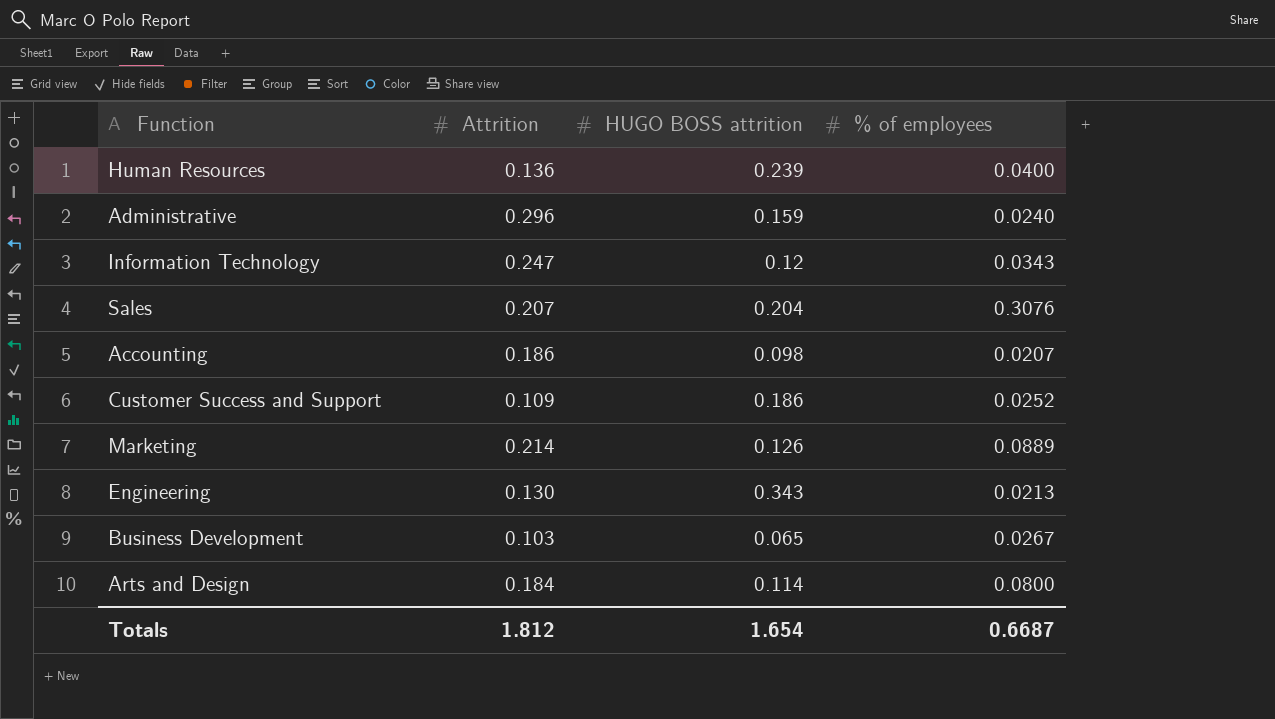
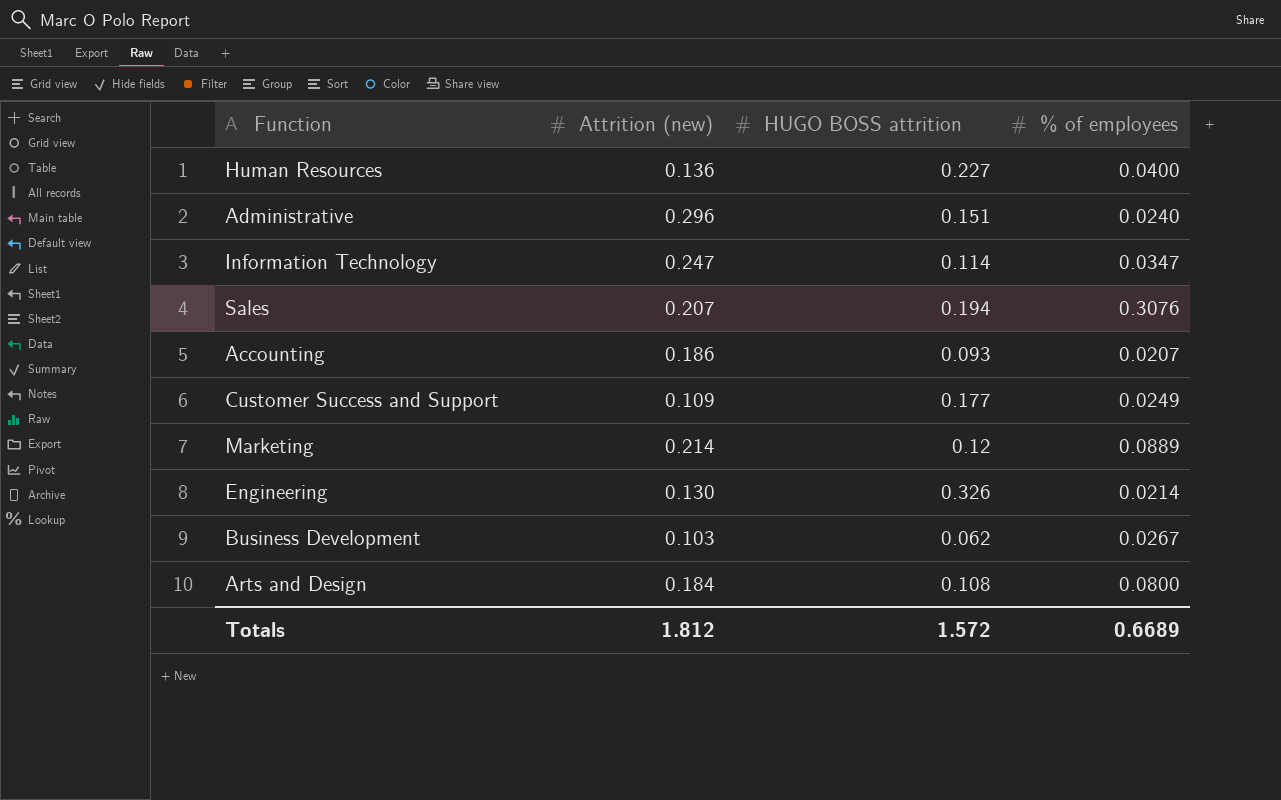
column name: Attrition -> Attrition (new)
Human Resources | HUGO BOSS attrition: 0.239 -> 0.227
Administrative | HUGO BOSS attrition: 0.159 -> 0.151
Information Technology | HUGO BOSS attrition: 0.12 -> 0.114
Information Technology | % of employees: 0.0343 -> 0.0347
Sales | HUGO BOSS attrition: 0.204 -> 0.194
Accounting | HUGO BOSS attrition: 0.098 -> 0.093
Customer Success and Support | HUGO BOSS attrition: 0.186 -> 0.177
Customer Success and Support | % of employees: 0.0252 -> 0.0249
Marketing | HUGO BOSS attrition: 0.126 -> 0.12
Engineering | HUGO BOSS attrition: 0.343 -> 0.326
Engineering | % of employees: 0.0213 -> 0.0214
Business Development | HUGO BOSS attrition: 0.065 -> 0.062
Arts and Design | HUGO BOSS attrition: 0.114 -> 0.108
Totals | HUGO BOSS attrition: 1.654 -> 1.572
Totals | % of employees: 0.6687 -> 0.6689

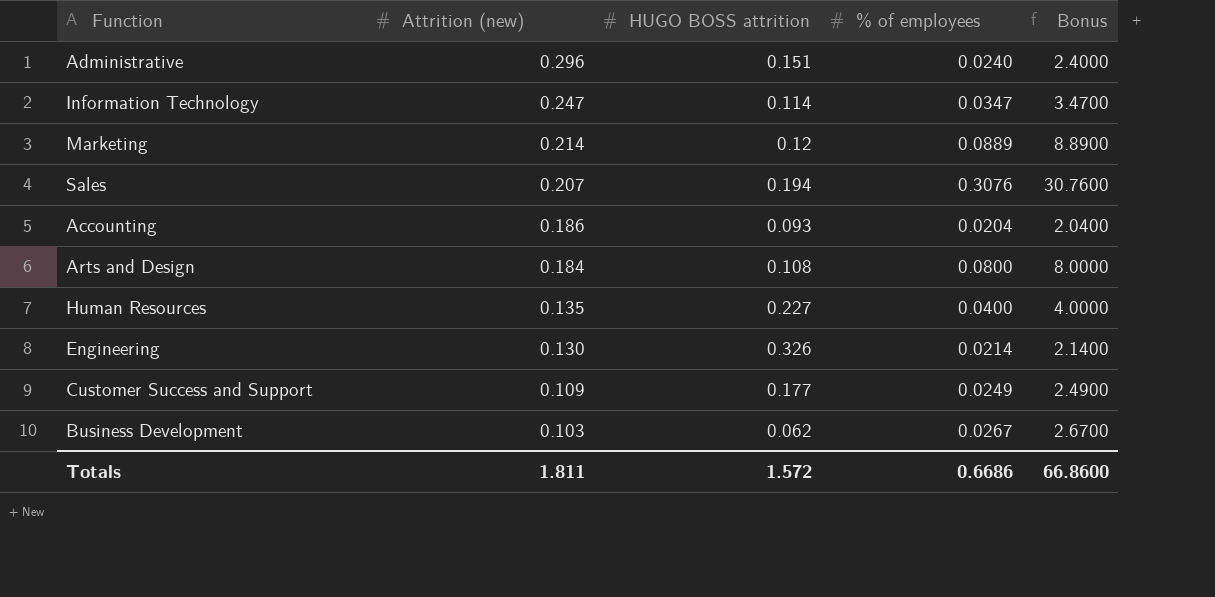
row order: none -> Attrition (new) descending
column Bonus | formula: none -> [% of employees] * 100
Accounting | % of employees: 0.0207 -> 0.0204
Human Resources | Attrition (new): 0.136 -> 0.135
Totals | Attrition (new): 1.812 -> 1.811
Totals | % of employees: 0.6689 -> 0.6686

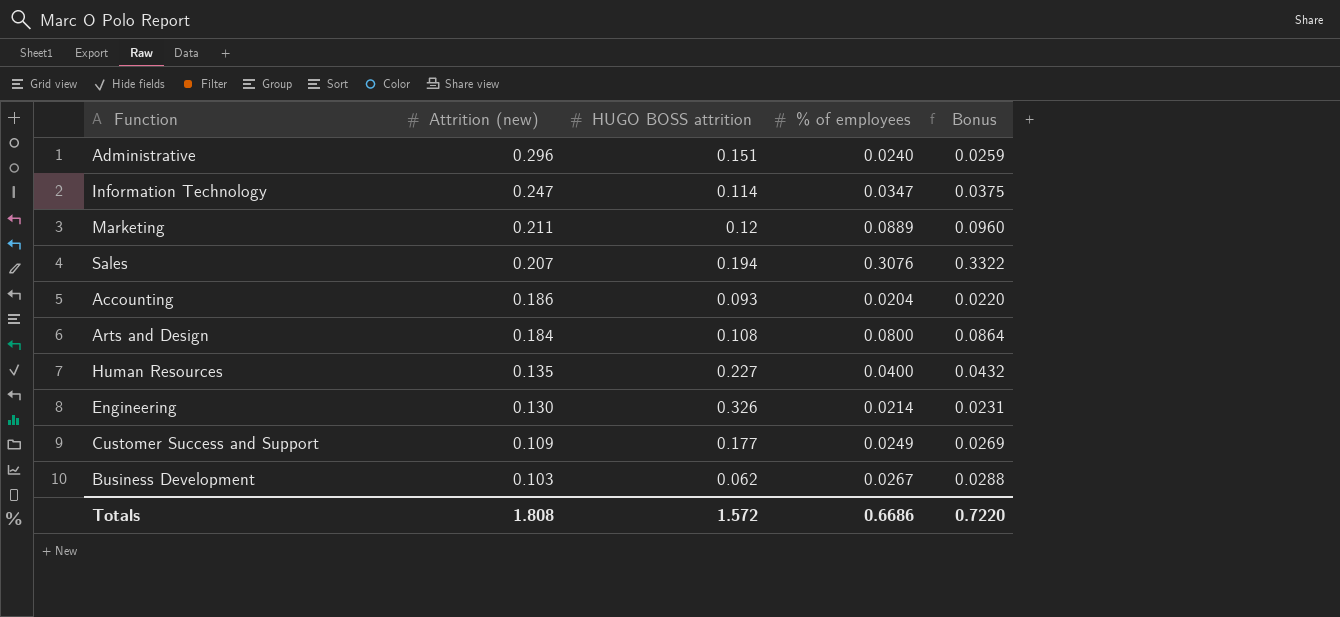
column Bonus | formula: [% of employees] * 100 -> [% of employees] * 1.08
Marketing | Attrition (new): 0.214 -> 0.211
Totals | Attrition (new): 1.811 -> 1.808
Totals | Bonus: 66.8600 -> 0.7220

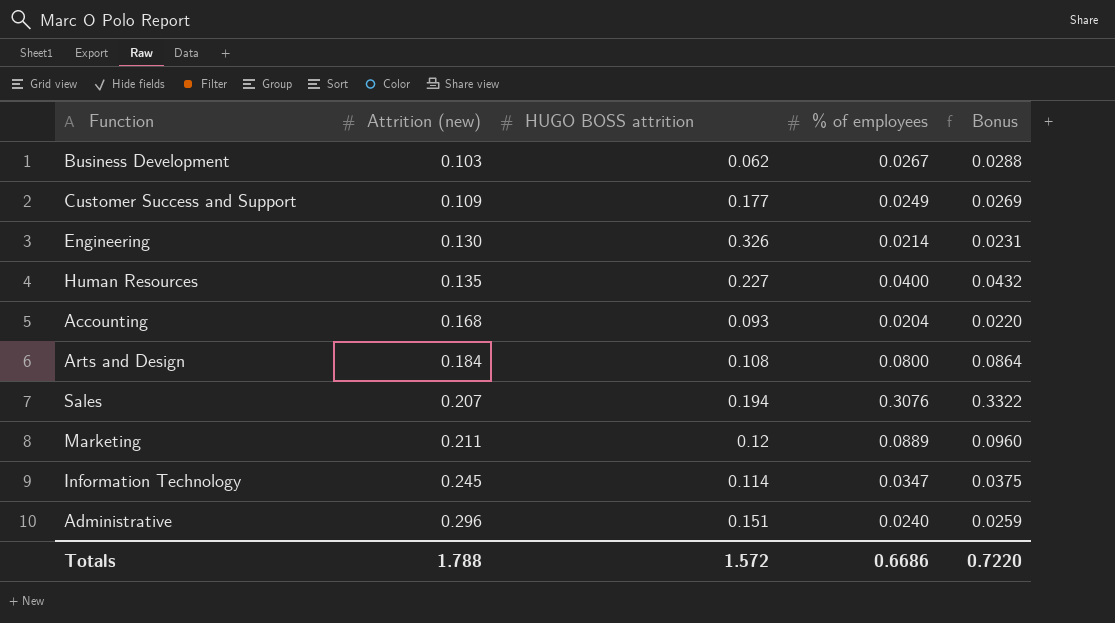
row order: Attrition (new) descending -> Attrition (new) ascending
Accounting | Attrition (new): 0.186 -> 0.168
Information Technology | Attrition (new): 0.247 -> 0.245
Totals | Attrition (new): 1.808 -> 1.788

